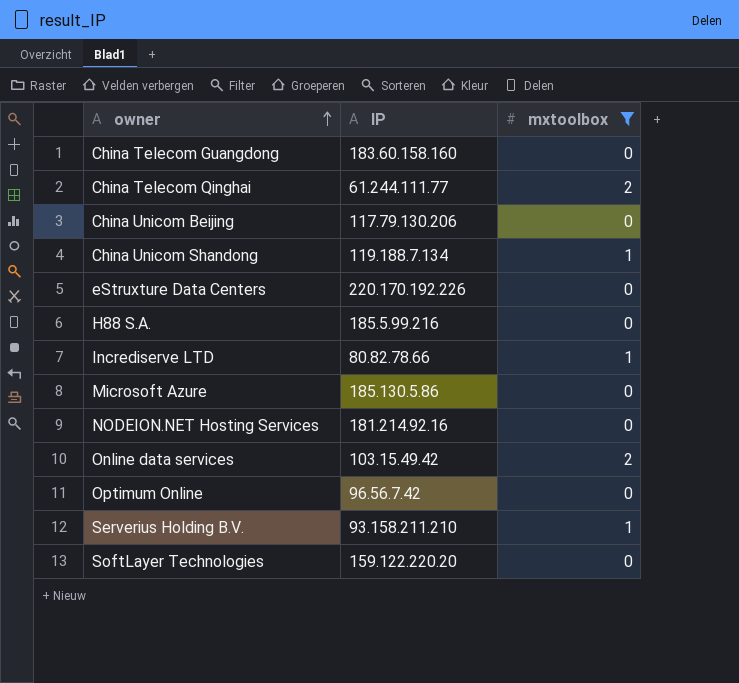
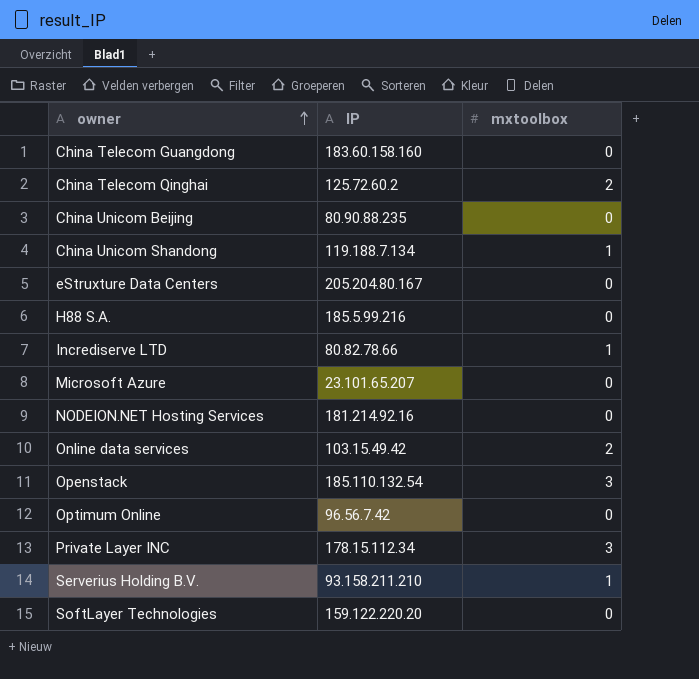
filter: mxtoolbox != 3 -> none
China Telecom Qinghai | IP: 61.244.111.77 -> 125.72.60.2
China Unicom Beijing | IP: 117.79.130.206 -> 80.90.88.235
eStruxture Data Centers | IP: 220.170.192.226 -> 205.204.80.167
Microsoft Azure | IP: 185.130.5.86 -> 23.101.65.207

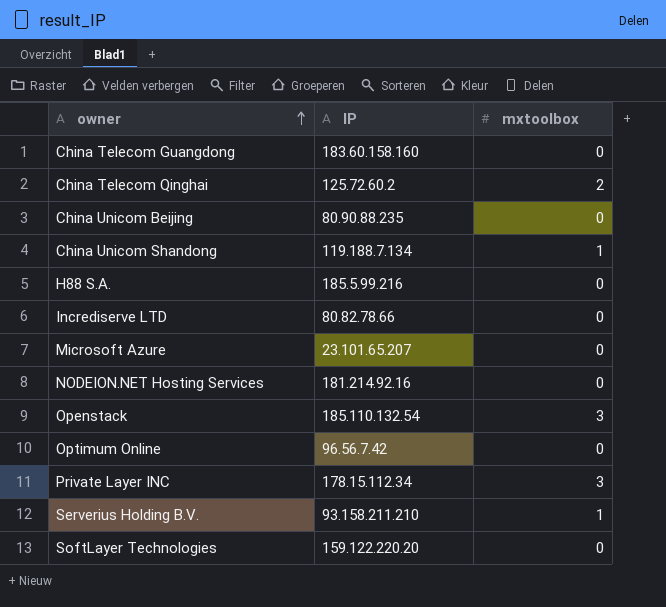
row eStruxture Data Centers: 205.204.80.167 | 0 -> none
row Online data services: 103.15.49.42 | 2 -> none
Incrediserve LTD | mxtoolbox: 1 -> 0

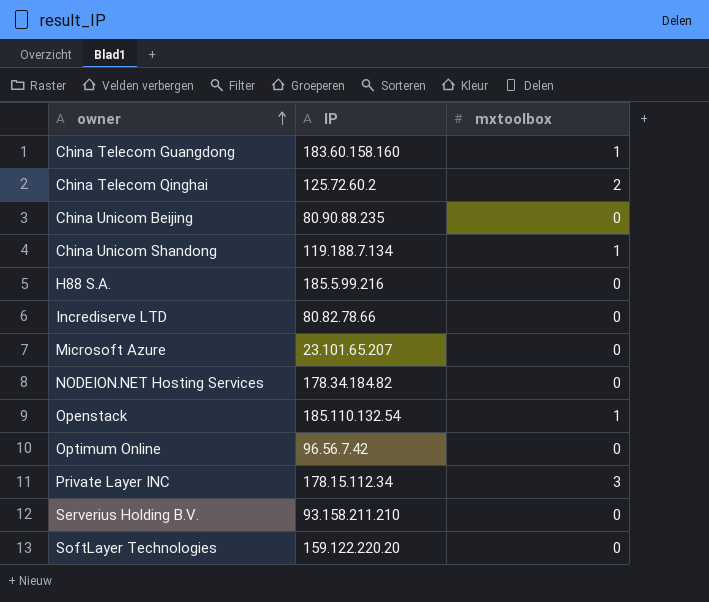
China Telecom Guangdong | mxtoolbox: 0 -> 1
NODEION.NET Hosting Services | IP: 181.214.92.16 -> 178.34.184.82
Openstack | mxtoolbox: 3 -> 1
Serverius Holding B.V. | mxtoolbox: 1 -> 0

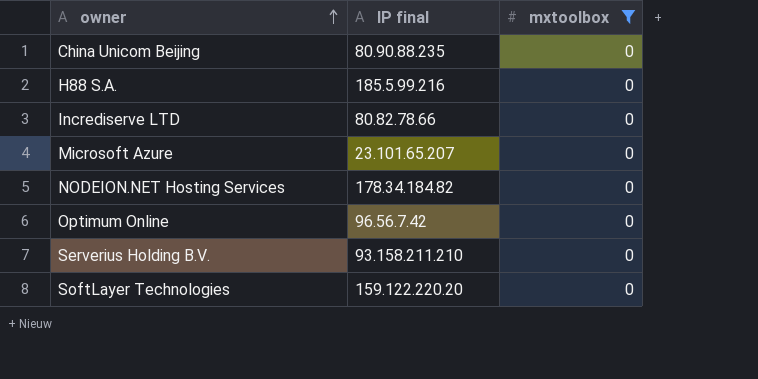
filter: none -> mxtoolbox = 0
column name: IP -> IP final

